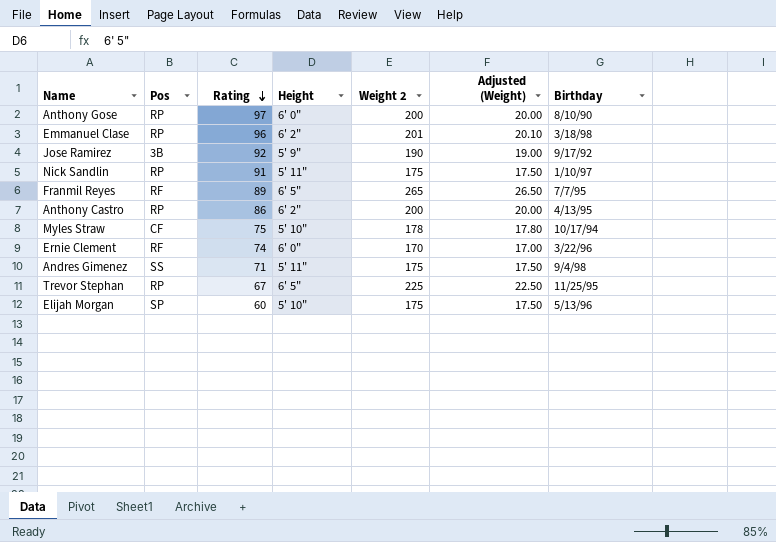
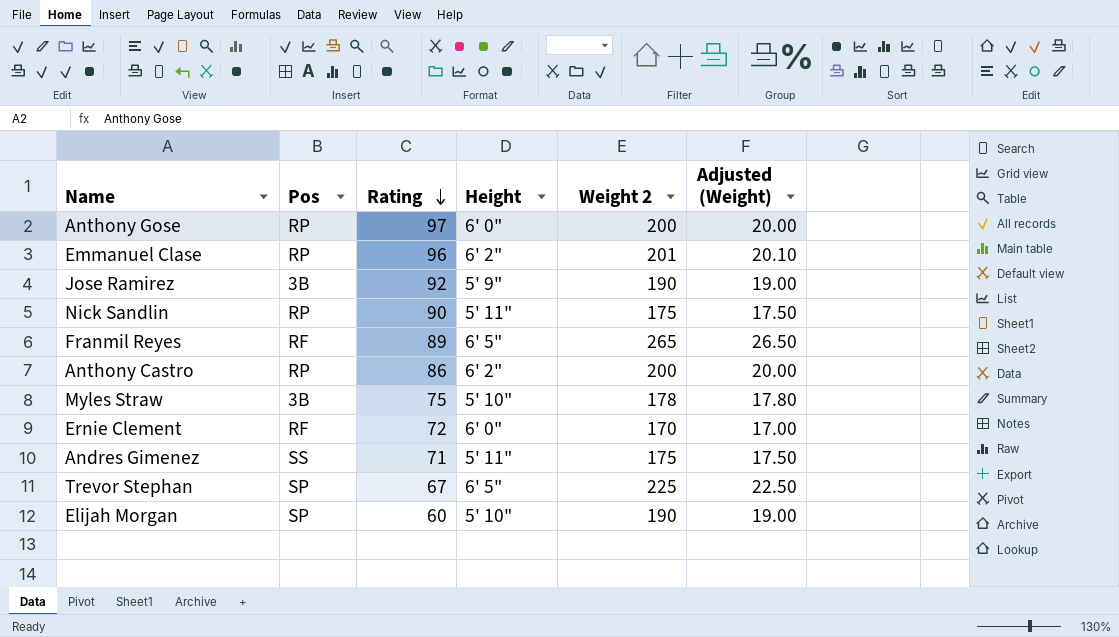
column Birthday | position: 7 -> none
Nick Sandlin | Rating: 91 -> 90
Myles Straw | Pos: CF -> 3B
Ernie Clement | Rating: 74 -> 72
Trevor Stephan | Pos: RP -> SP
Elijah Morgan | Weight 2: 175 -> 190
Elijah Morgan | Adjusted (Weight): 17.50 -> 19.00

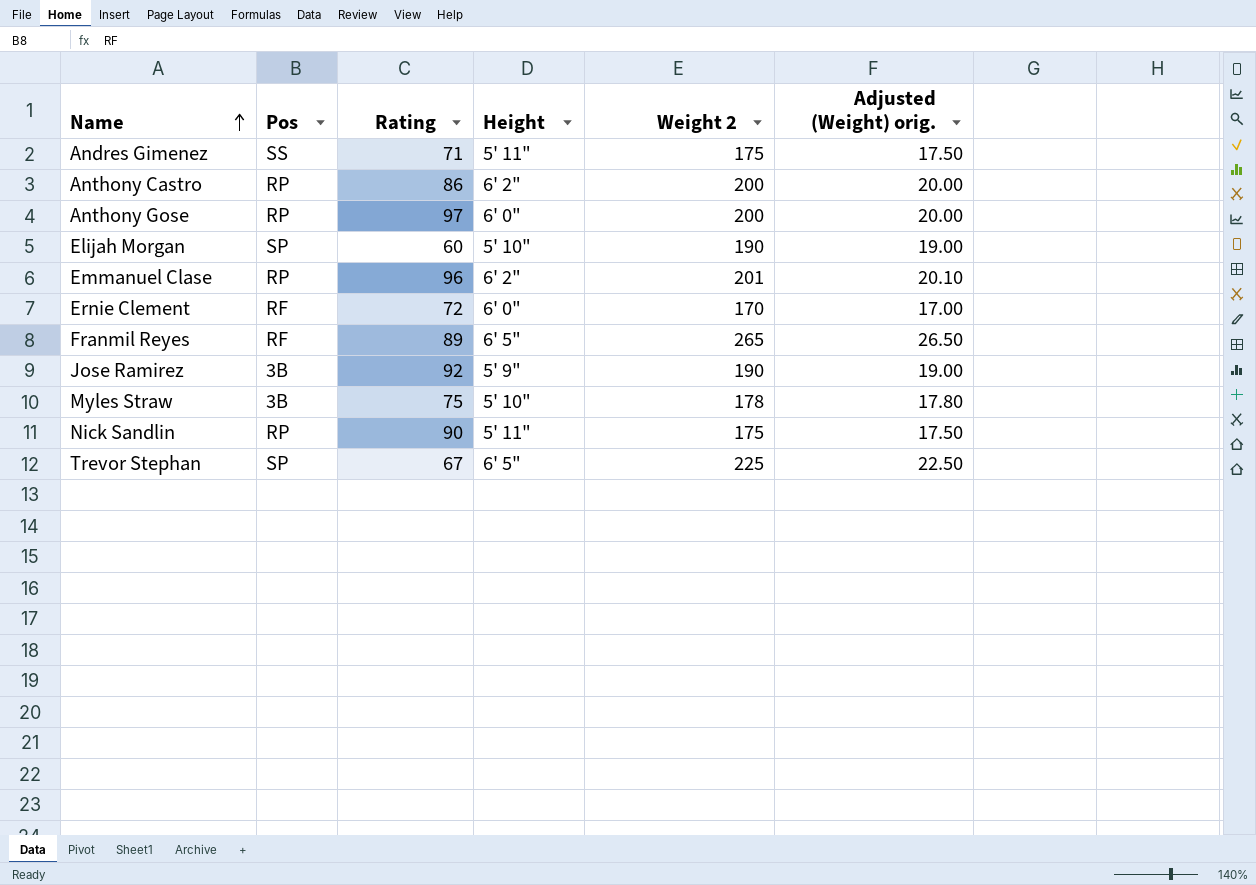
row order: Rating descending -> Name ascending
column name: Adjusted (Weight) -> Adjusted (Weight) orig.

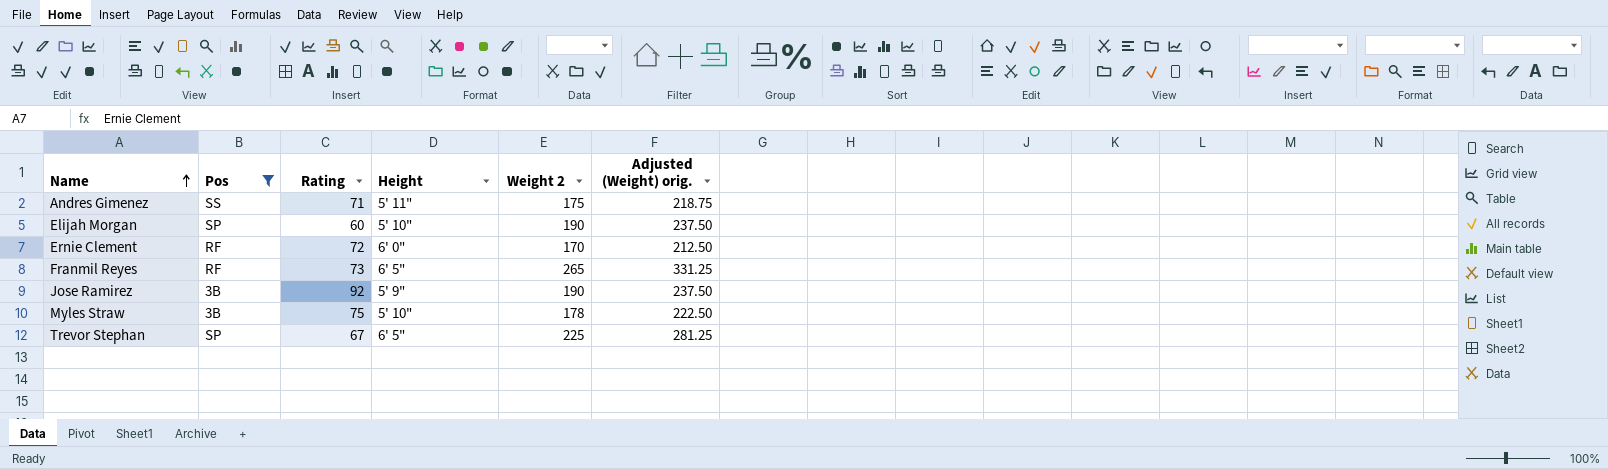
filter: none -> Pos != RP
column Adjusted (Weight) orig. | formula: [Weight 2] * 0.1 -> [Weight 2] * 1.25
Franmil Reyes | Rating: 89 -> 73

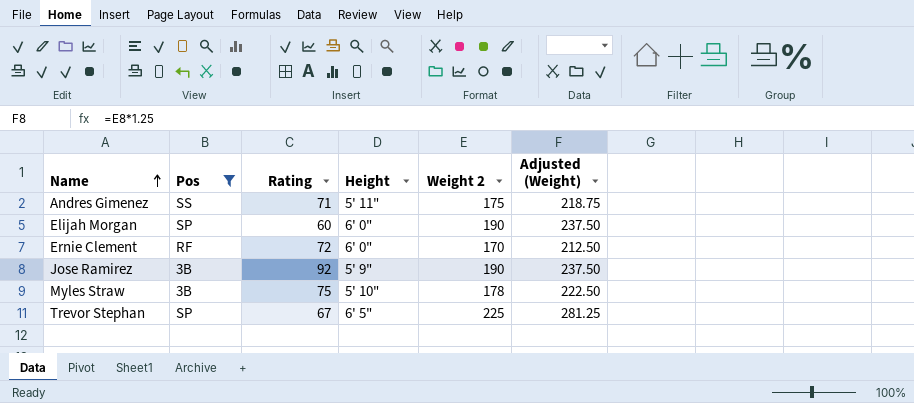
column name: Adjusted (Weight) orig. -> Adjusted (Weight)
row Franmil Reyes: RF | 73 | 6' 5" | 265 | 331.25 -> none
Elijah Morgan | Height: 5' 10" -> 6' 0"

